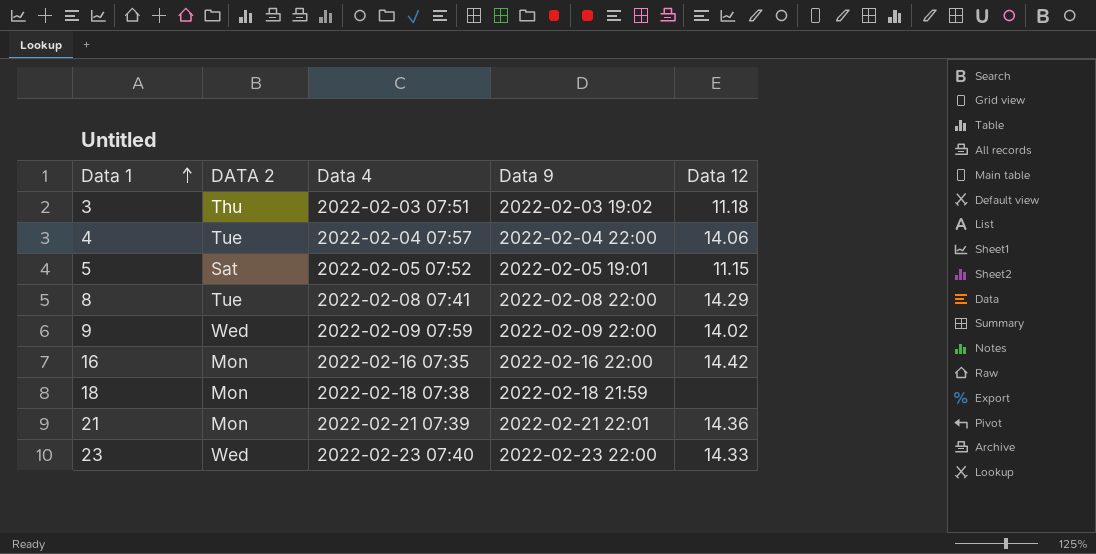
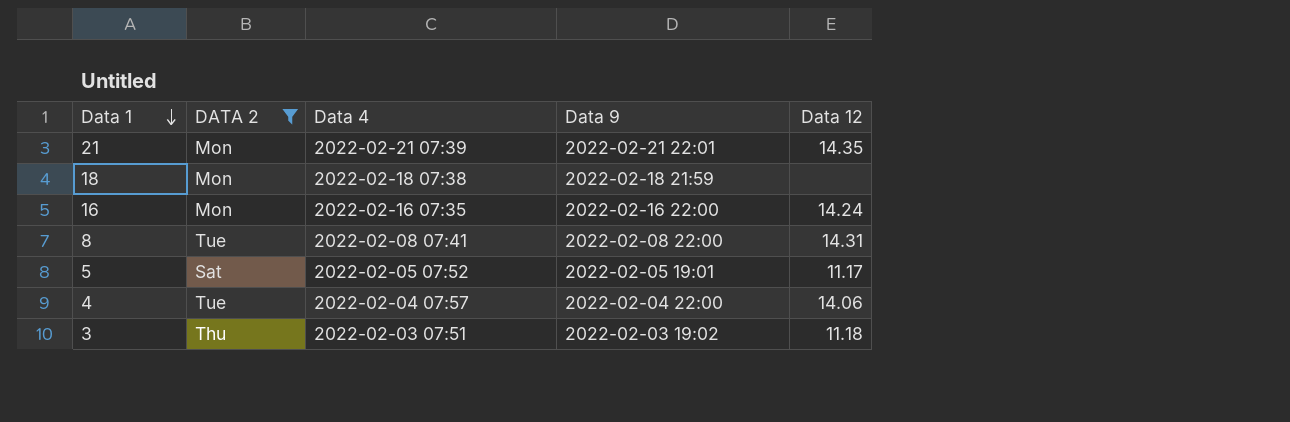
filter: none -> DATA 2 != Wed
row order: Data 1 ascending -> Data 1 descending
21 | Data 12: 14.36 -> 14.35
16 | Data 12: 14.42 -> 14.24
8 | Data 12: 14.29 -> 14.31
5 | Data 12: 11.15 -> 11.17

